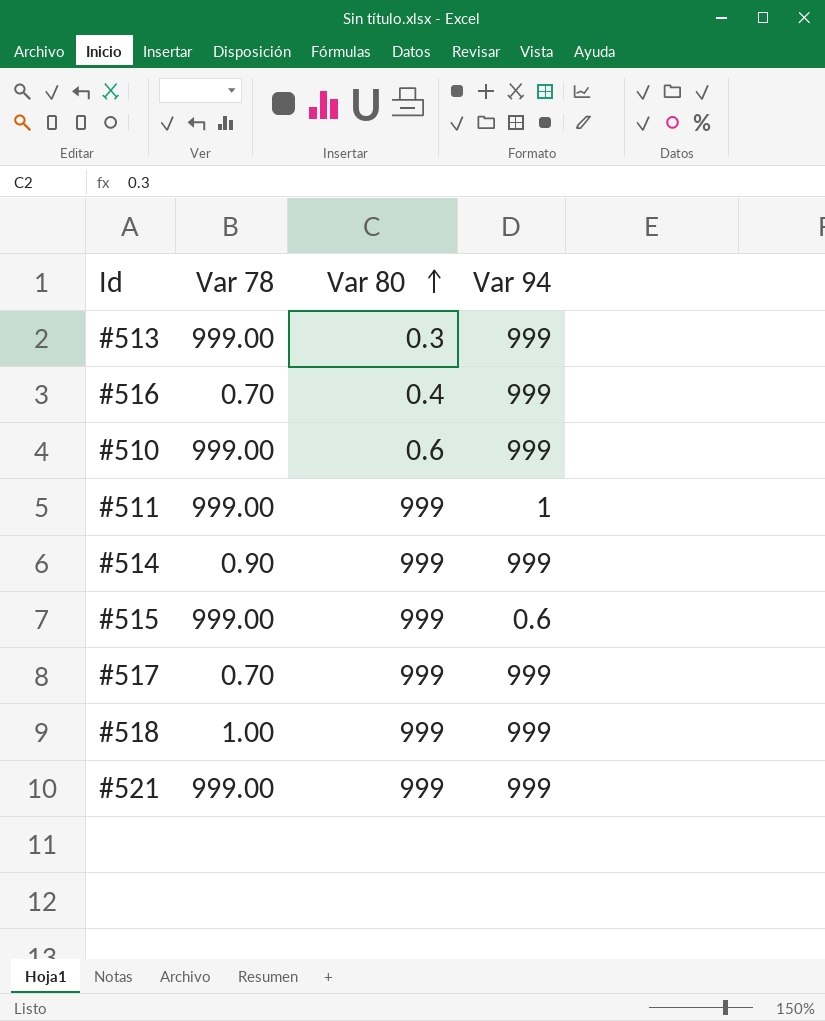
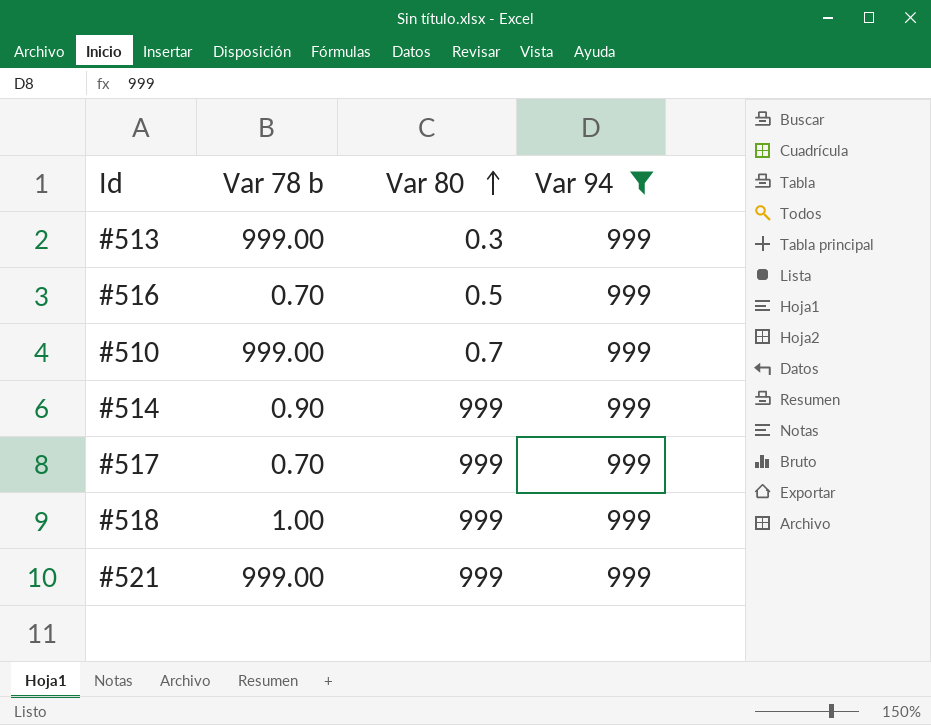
filter: none -> Var 94 = 999
column name: Var 78 -> Var 78 b
#516 | Var 80: 0.4 -> 0.5
#510 | Var 80: 0.6 -> 0.7

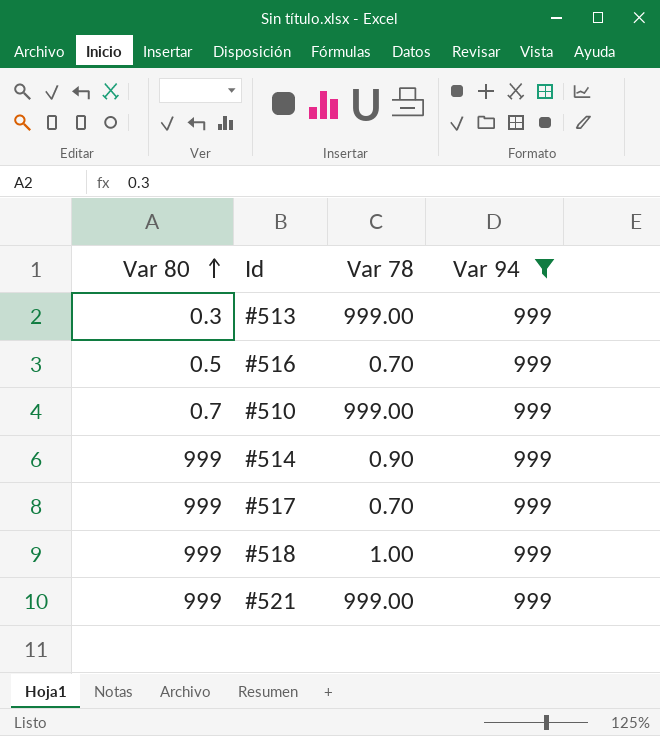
column Var 80 | position: 3 -> 1
column name: Var 78 b -> Var 78

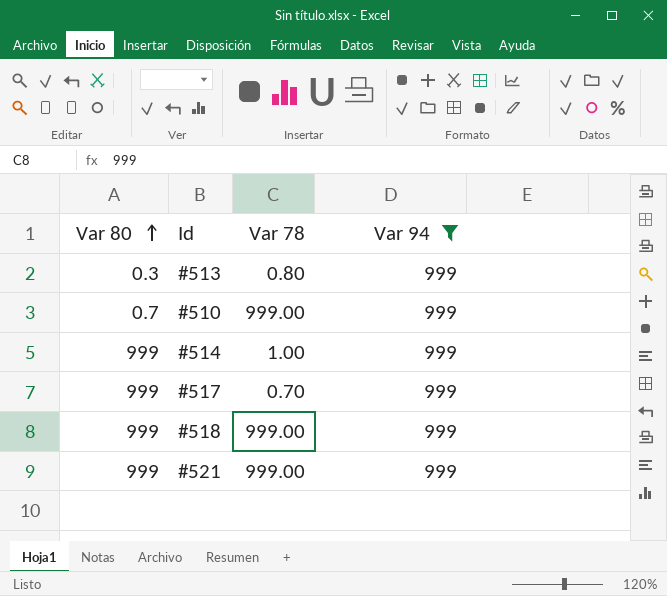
row #516: 0.5 | 0.70 | 999 -> none
#513 | Var 78: 999.00 -> 0.80
#514 | Var 78: 0.90 -> 1.00
#518 | Var 78: 1.00 -> 999.00

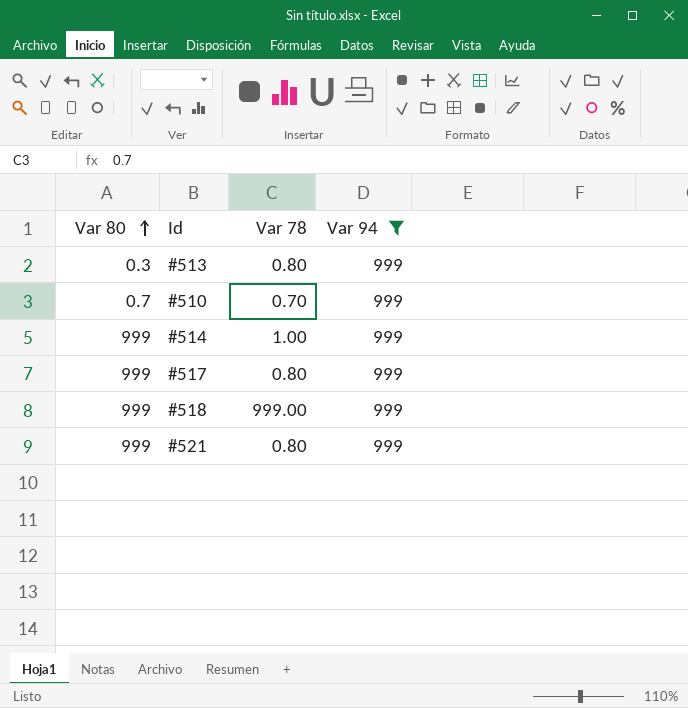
#510 | Var 78: 999.00 -> 0.70
#517 | Var 78: 0.70 -> 0.80
#521 | Var 78: 999.00 -> 0.80

